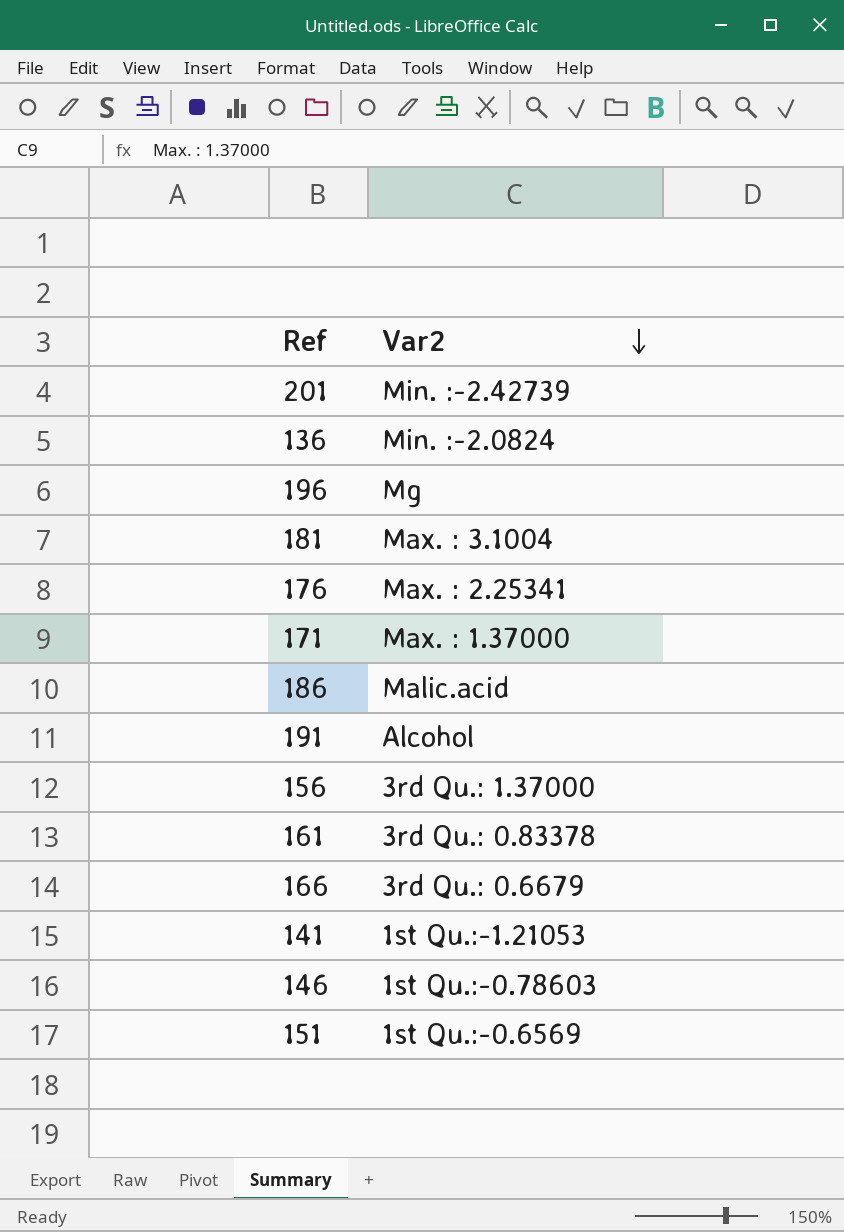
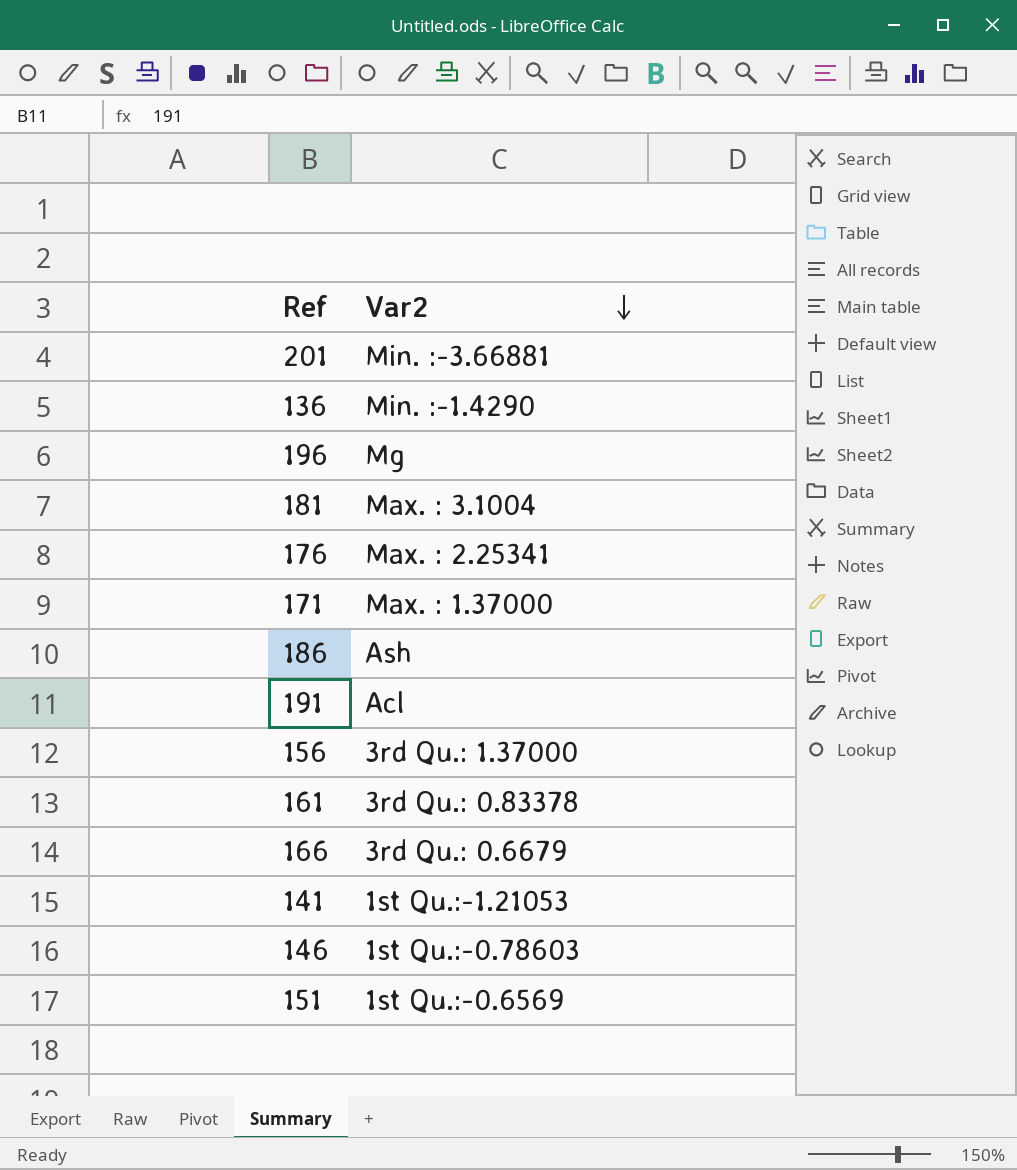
201 | Var2: Min. :-2.42739 -> Min. :-3.66881
136 | Var2: Min. :-2.0824 -> Min. :-1.4290
186 | Var2: Malic.acid -> Ash
191 | Var2: Alcohol -> Acl

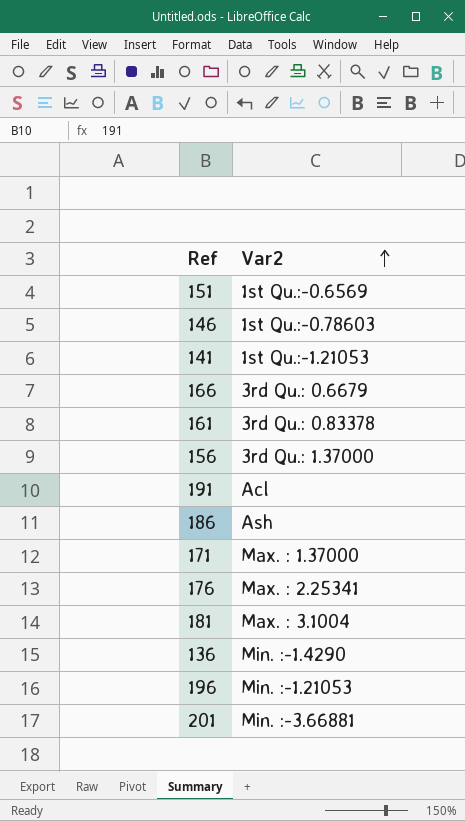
row order: Var2 descending -> Var2 ascending
196 | Var2: Mg -> Min. :-1.21053

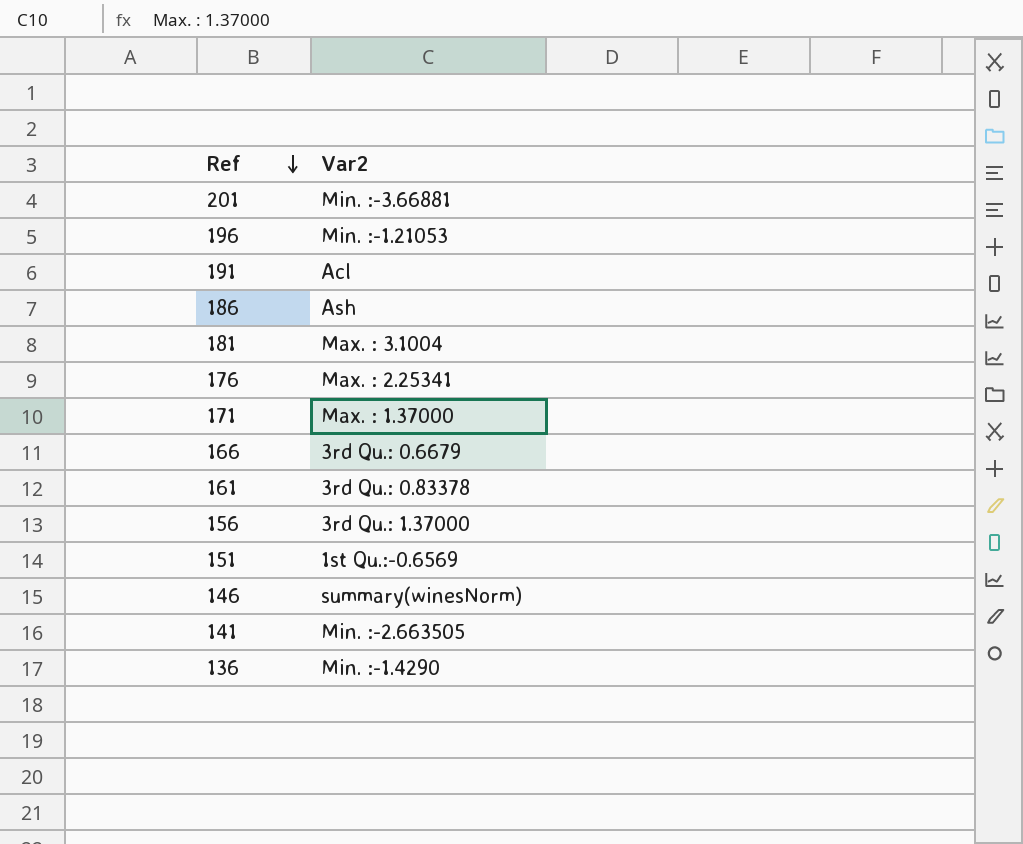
row order: Var2 ascending -> Ref descending
146 | Var2: 1st Qu.:-0.78603 -> summary(winesNorm)
141 | Var2: 1st Qu.:-1.21053 -> Min. :-2.663505

